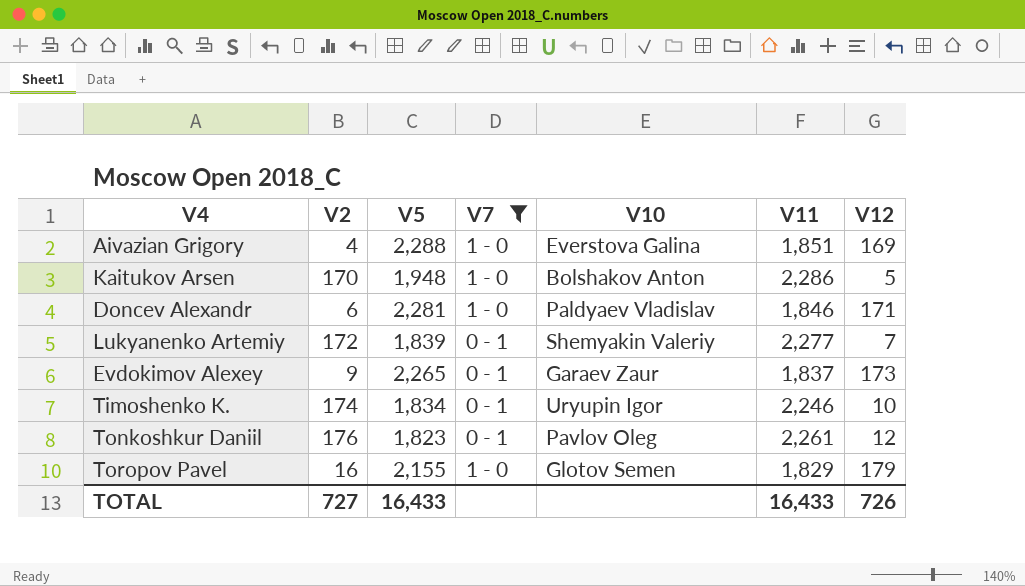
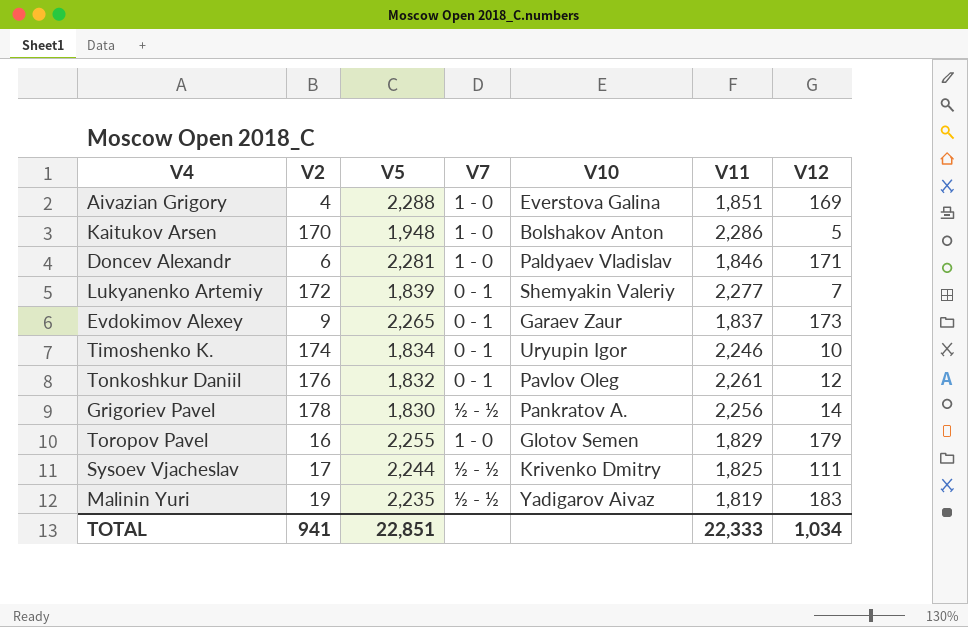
filter: V7 != ½ - ½ -> none
Tonkoshkur Daniil | V5: 1,823 -> 1,832
Toropov Pavel | V5: 2,155 -> 2,255
TOTAL | V2: 727 -> 941
TOTAL | V5: 16,433 -> 22,851
TOTAL | V11: 16,433 -> 22,333
TOTAL | V12: 726 -> 1,034

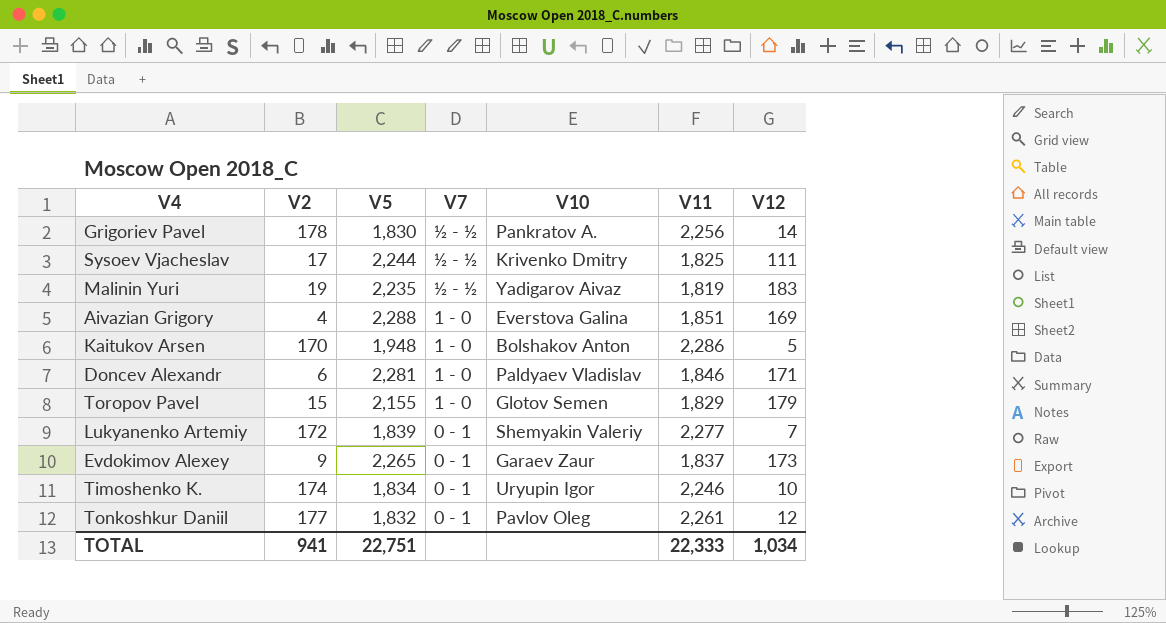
row order: none -> V7 descending
Toropov Pavel | V2: 16 -> 15
Toropov Pavel | V5: 2,255 -> 2,155
Tonkoshkur Daniil | V2: 176 -> 177
TOTAL | V5: 22,851 -> 22,751

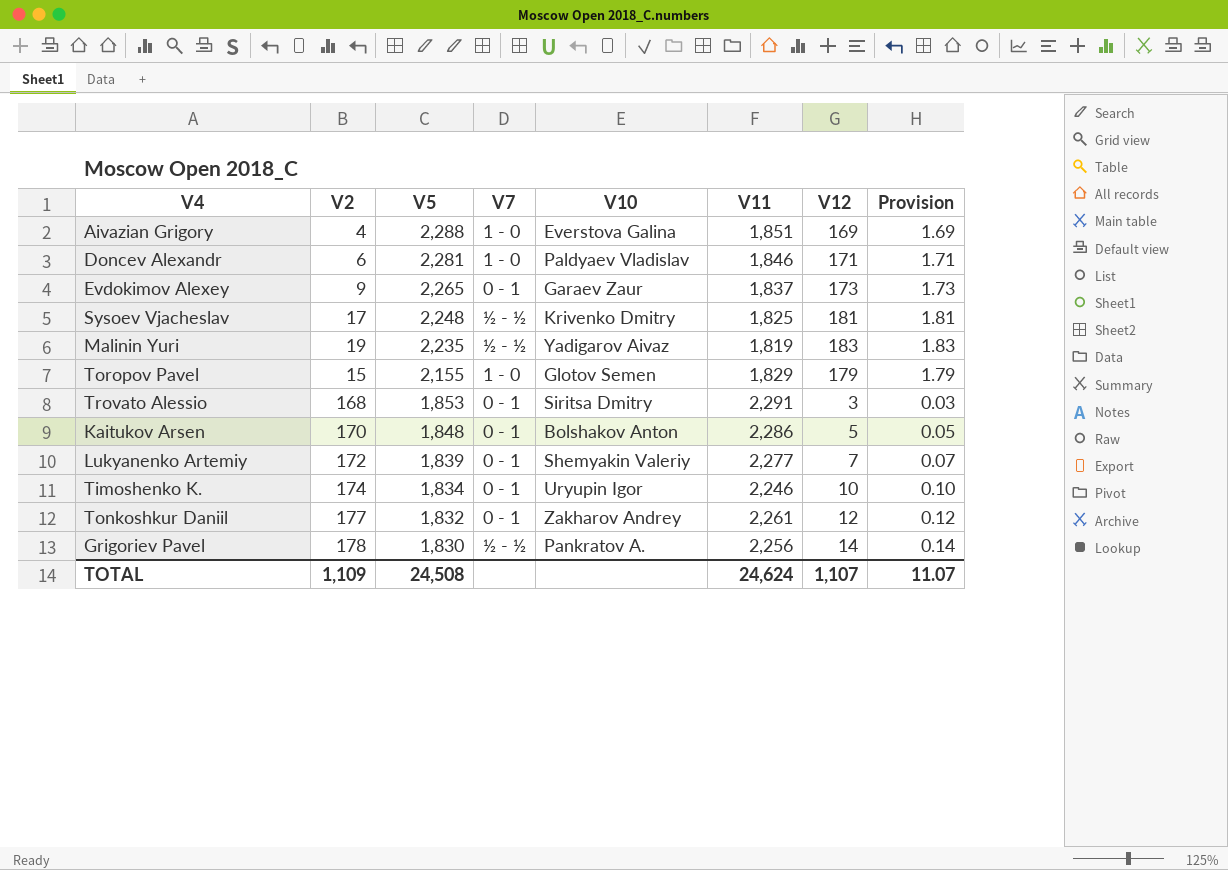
row order: V7 descending -> V5 descending
column Provision | formula: none -> [V12] * 0.01
Sysoev Vjacheslav | V5: 2,244 -> 2,248
Sysoev Vjacheslav | V12: 111 -> 181
row Trovato Alessio: none -> 168 | 1,853 | 0 - 1 | Siritsa Dmitry | 2,291 | 3 | 0.03
Kaitukov Arsen | V5: 1,948 -> 1,848
Kaitukov Arsen | V7: 1 - 0 -> 0 - 1
Tonkoshkur Daniil | V10: Pavlov Oleg -> Zakharov Andrey
TOTAL | V2: 941 -> 1,109
TOTAL | V5: 22,751 -> 24,508
TOTAL | V11: 22,333 -> 24,624
TOTAL | V12: 1,034 -> 1,107

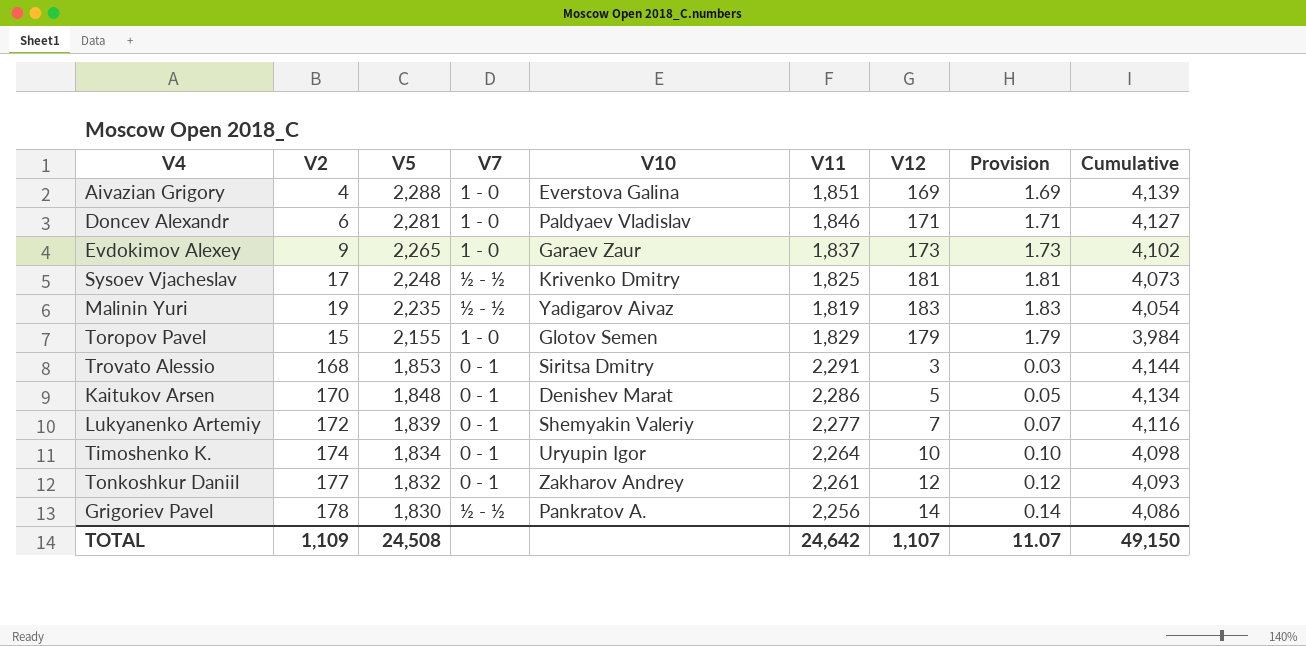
column Cumulative | formula: none -> [V5] + [V11]
Evdokimov Alexey | V7: 0 - 1 -> 1 - 0
Kaitukov Arsen | V10: Bolshakov Anton -> Denishev Marat
Timoshenko K. | V11: 2,246 -> 2,264
TOTAL | V11: 24,624 -> 24,642

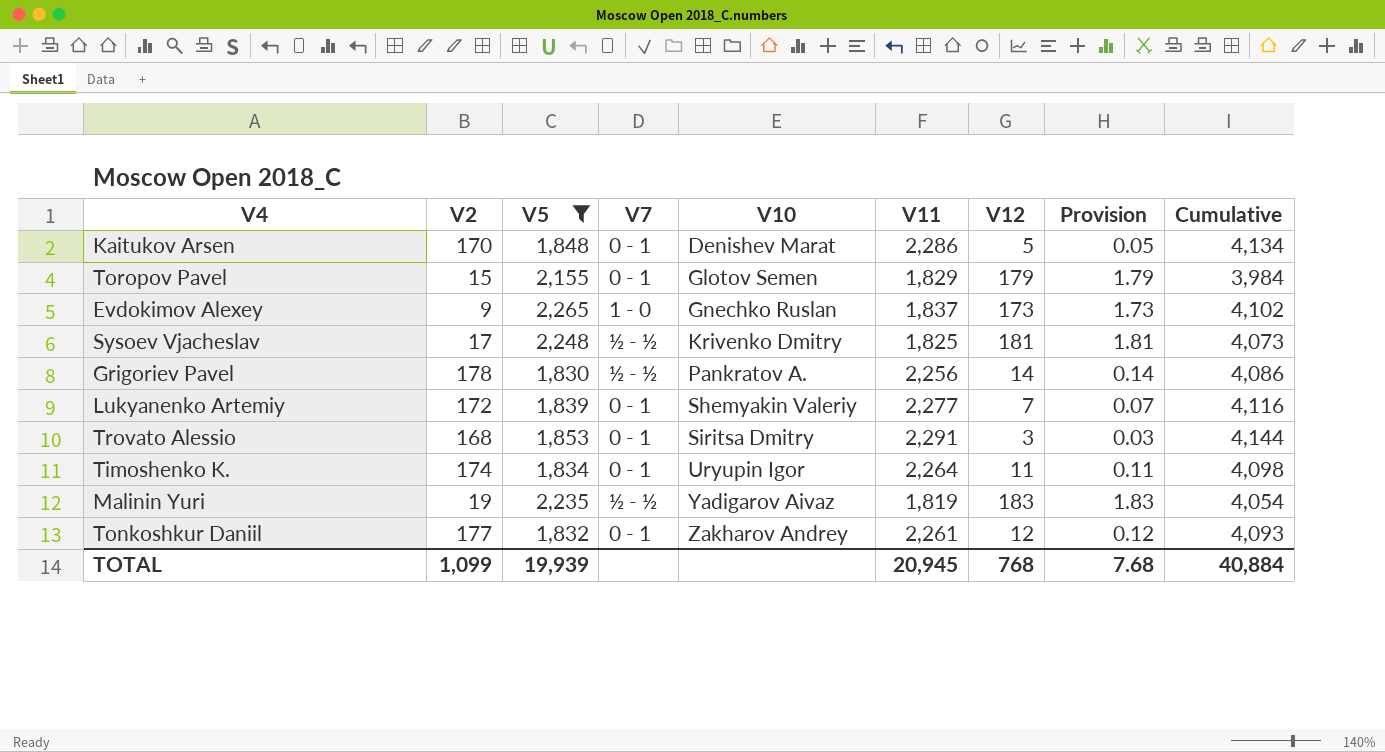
filter: none -> V5 <= 2,265
row order: V5 descending -> V10 ascending
Toropov Pavel | V7: 1 - 0 -> 0 - 1
Evdokimov Alexey | V10: Garaev Zaur -> Gnechko Ruslan
Timoshenko K. | V12: 10 -> 11
Timoshenko K. | Provision: 0.10 -> 0.11
TOTAL | V2: 1,109 -> 1,099
TOTAL | V5: 24,508 -> 19,939
TOTAL | V11: 24,642 -> 20,945
TOTAL | V12: 1,107 -> 768
TOTAL | Provision: 11.07 -> 7.68
TOTAL | Cumulative: 49,150 -> 40,884

